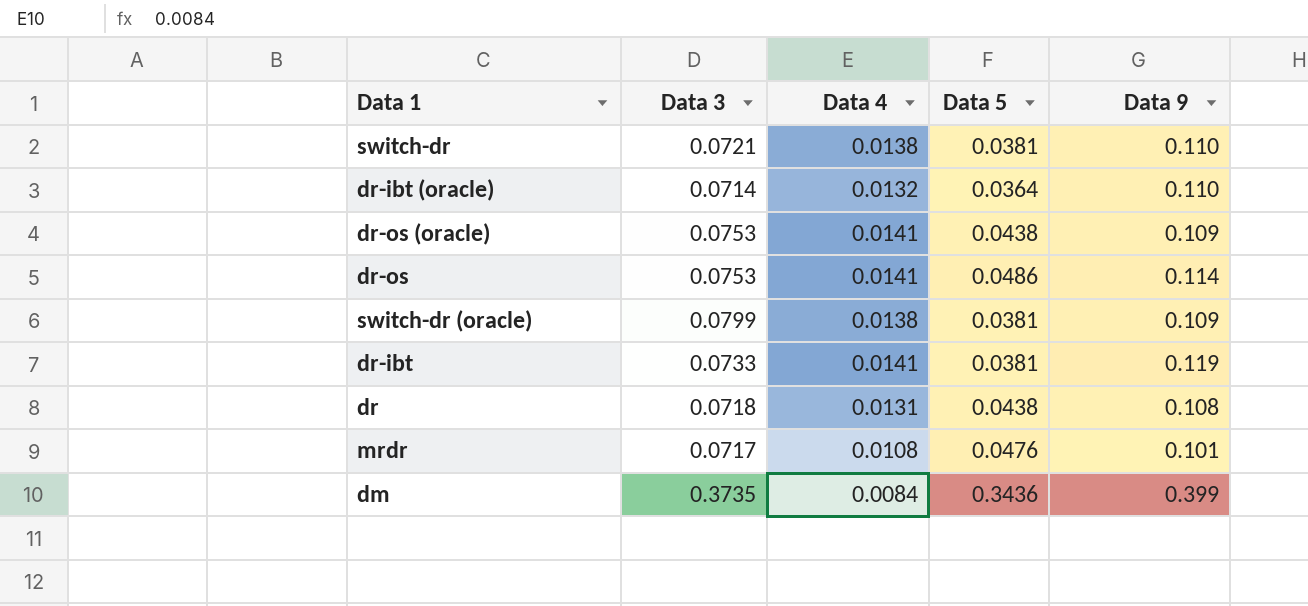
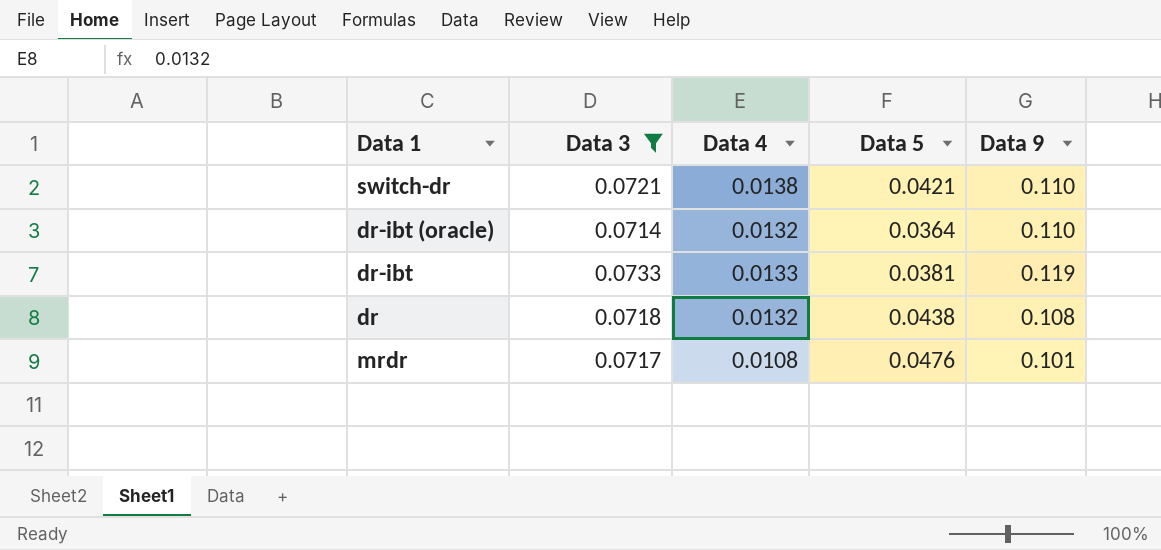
filter: none -> Data 3 <= 0.0733
switch-dr | Data 5: 0.0381 -> 0.0421
dr-ibt | Data 4: 0.0141 -> 0.0133
dr | Data 4: 0.0131 -> 0.0132

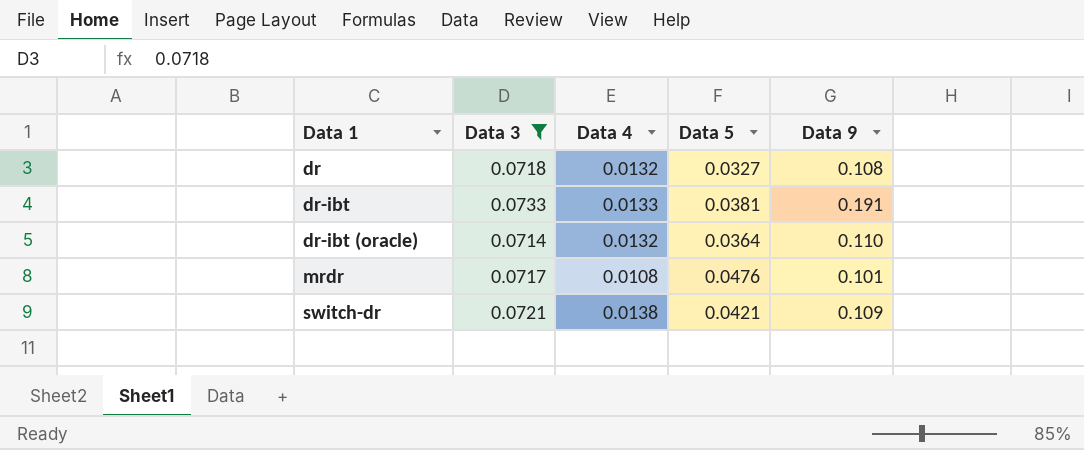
row order: none -> Data 1 ascending
dr | Data 5: 0.0438 -> 0.0327
dr-ibt | Data 9: 0.119 -> 0.191
switch-dr | Data 9: 0.110 -> 0.109

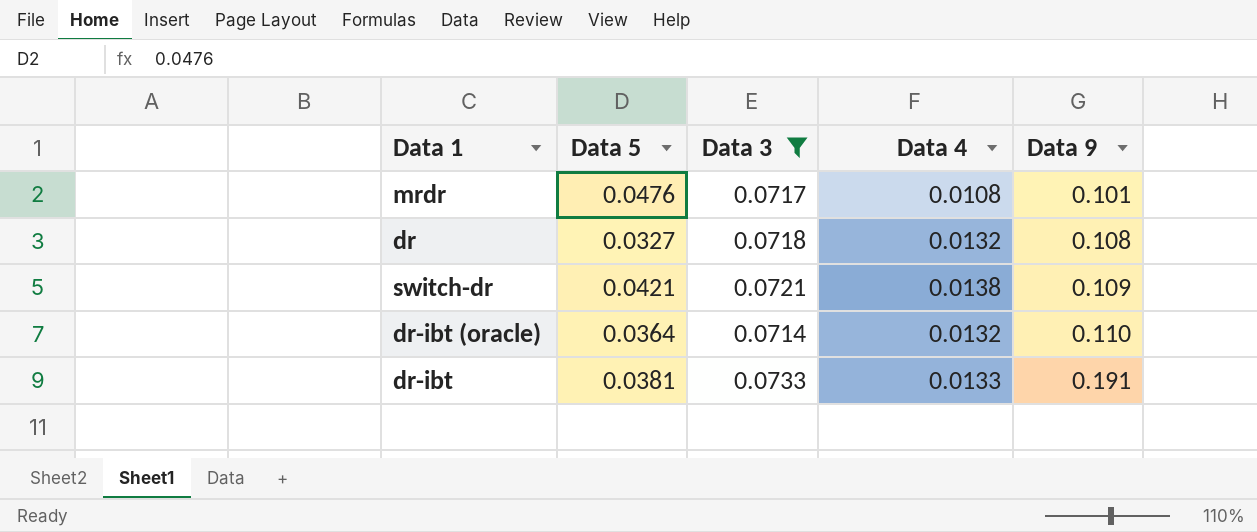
row order: Data 1 ascending -> Data 9 ascending
column Data 5 | position: 4 -> 2

